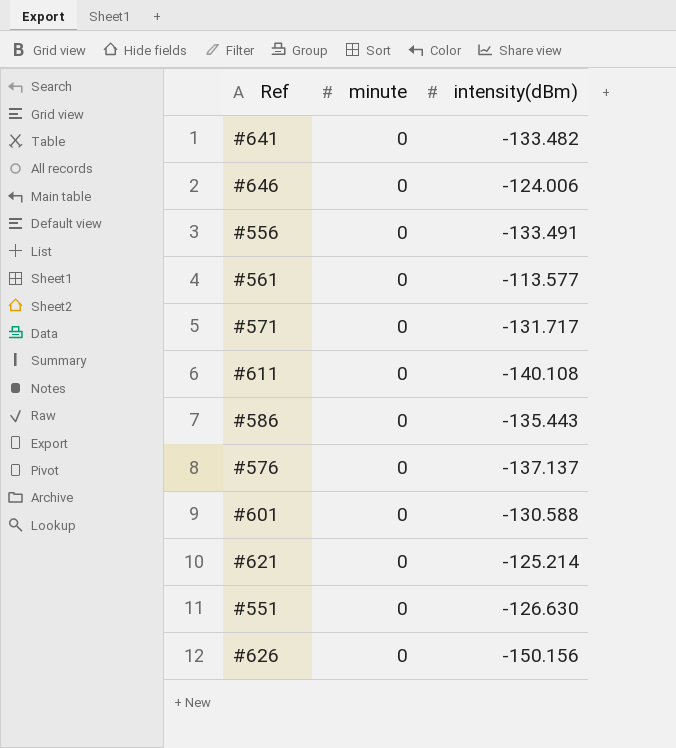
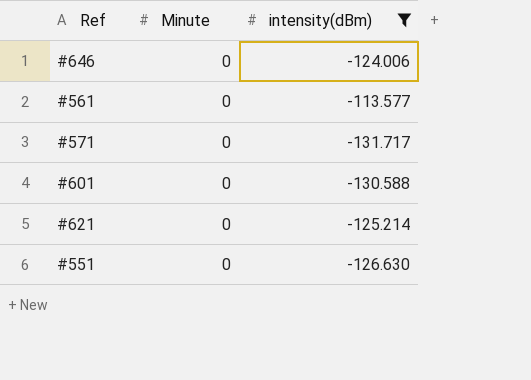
filter: none -> intensity(dBm) >= -131.717
column name: minute -> Minute

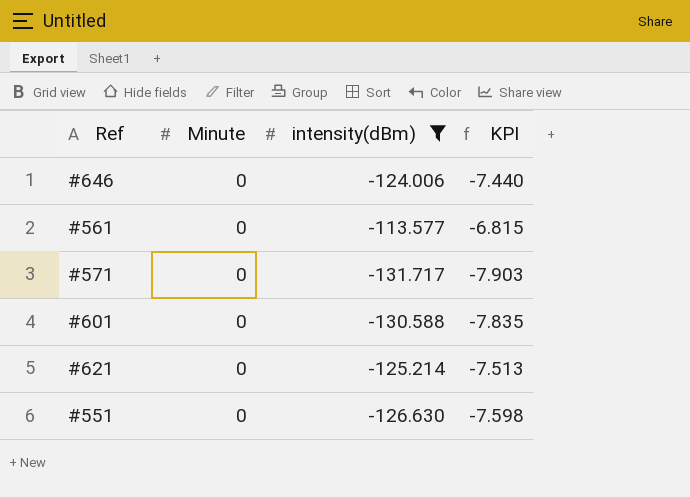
column KPI | formula: none -> [intensity(dBm)] * 0.06

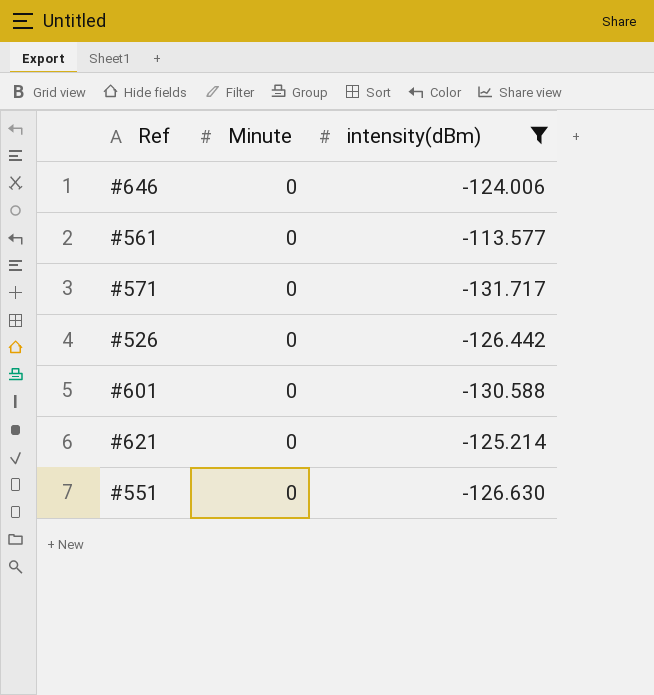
column KPI | formula: [intensity(dBm)] * 0.06 -> none
row #526: none -> 0 | -126.442

